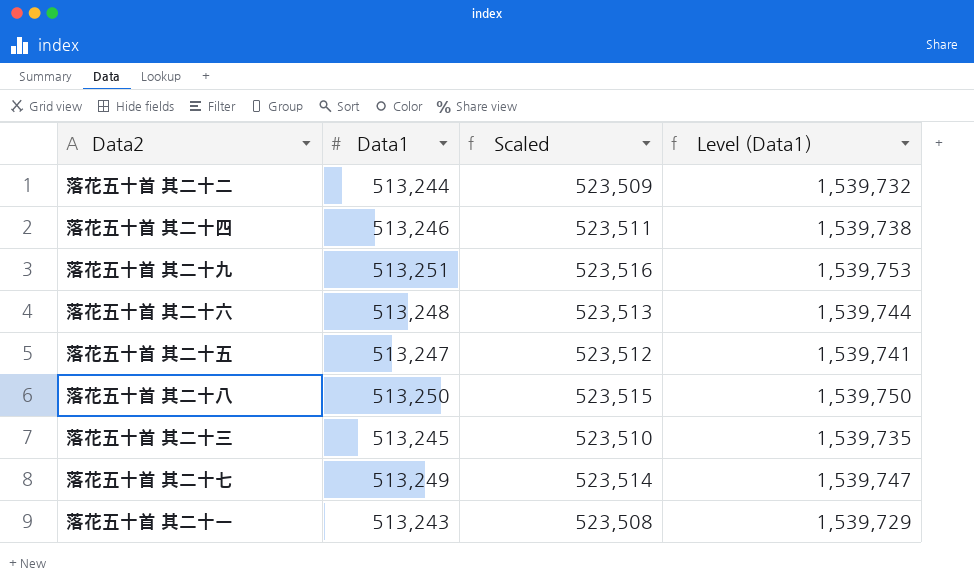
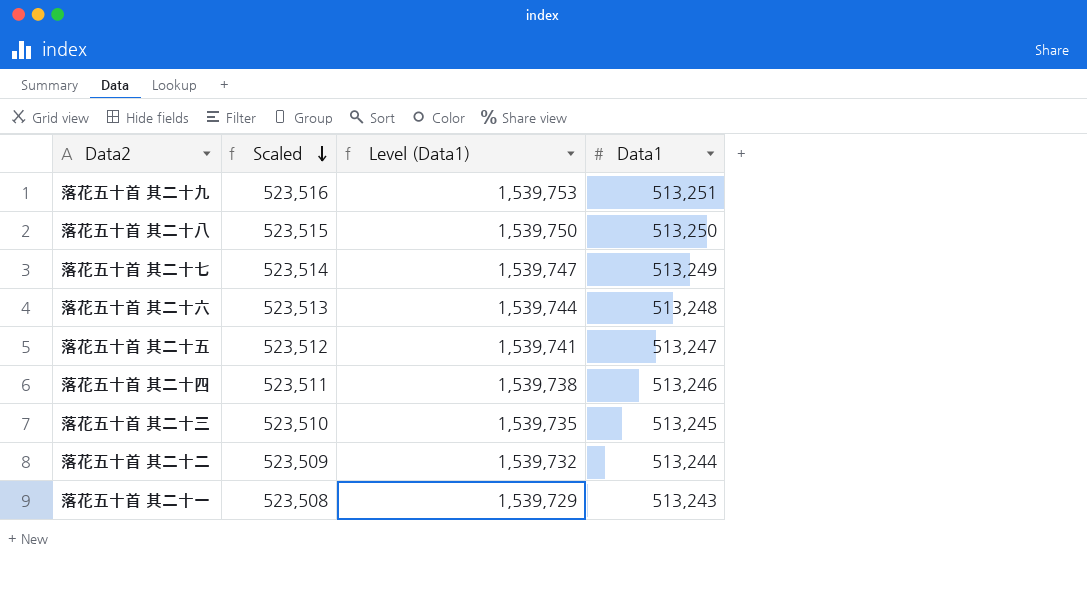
row order: none -> Scaled descending
column Data1 | position: 2 -> 4

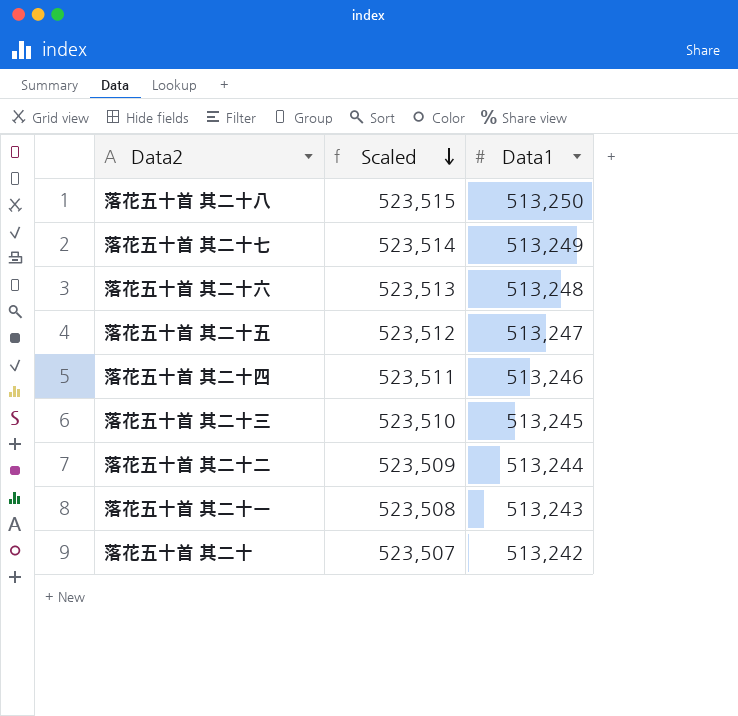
column Level (Data1) | formula: [Data1] * 3 -> none
row 落花五十首 其二十九: 523,516 | 1,539,753 | 513,251 -> none
row 落花五十首 其二十: none -> 523,507 | 513,242

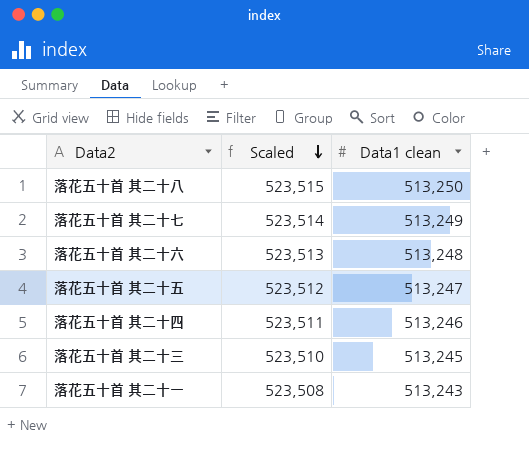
column name: Data1 -> Data1 clean
row 落花五十首 其二十二: 523,509 | 513,244 -> none
row 落花五十首 其二十: 523,507 | 513,242 -> none

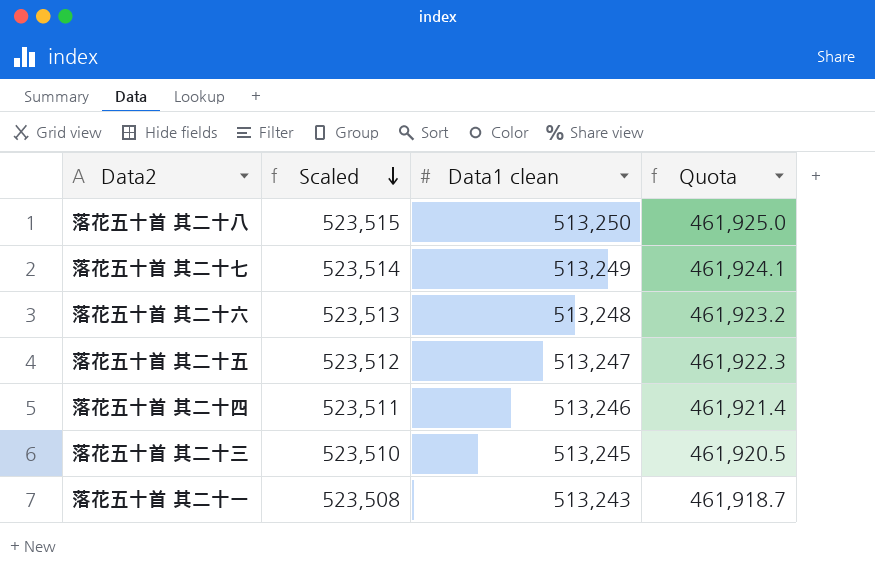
column Quota | formula: none -> [Data1 clean] * 0.9

